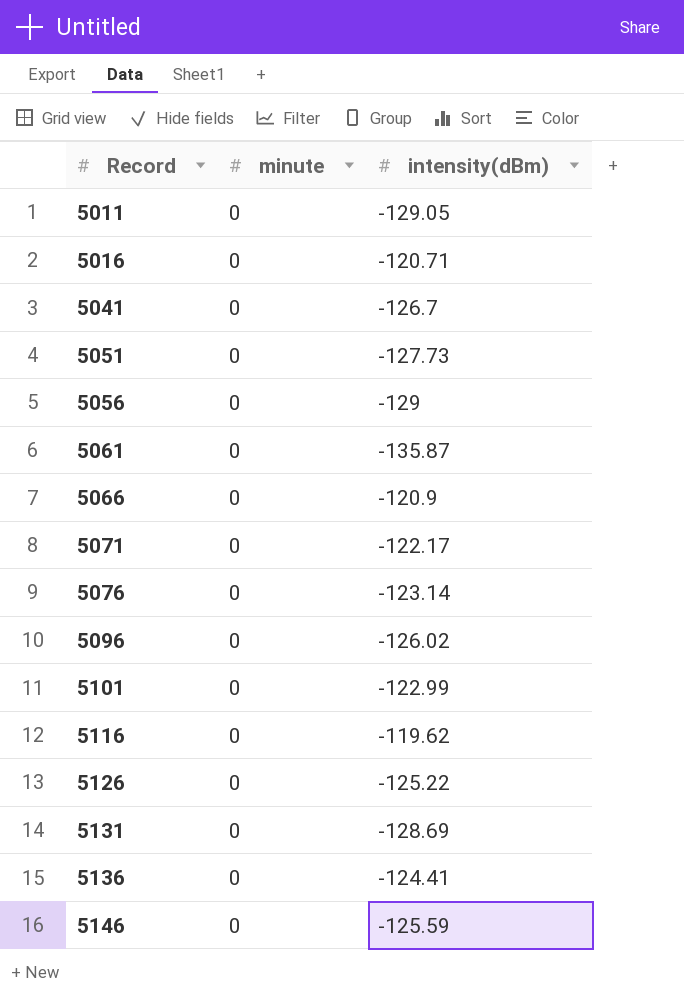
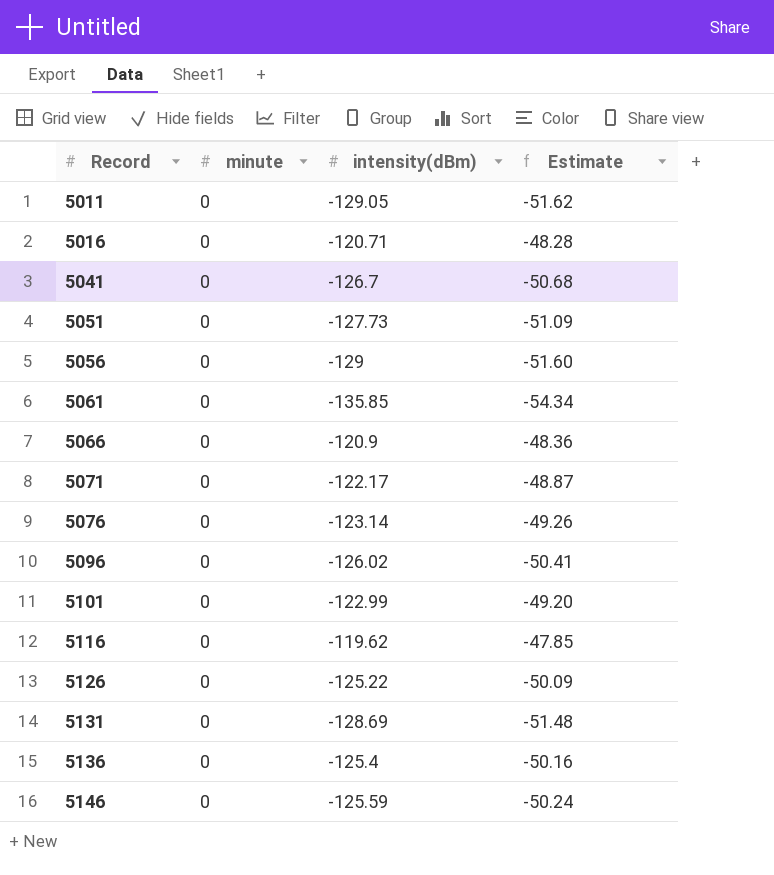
column Estimate | formula: none -> [intensity(dBm)] * 0.4
5061 | intensity(dBm): -135.87 -> -135.85
5136 | intensity(dBm): -124.41 -> -125.4

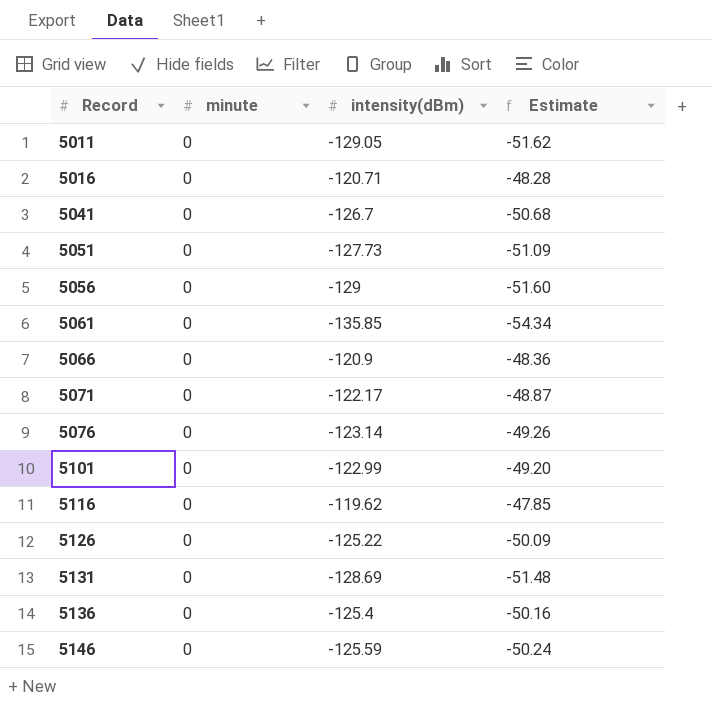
row 5096: 0 | -126.02 | -50.41 -> none

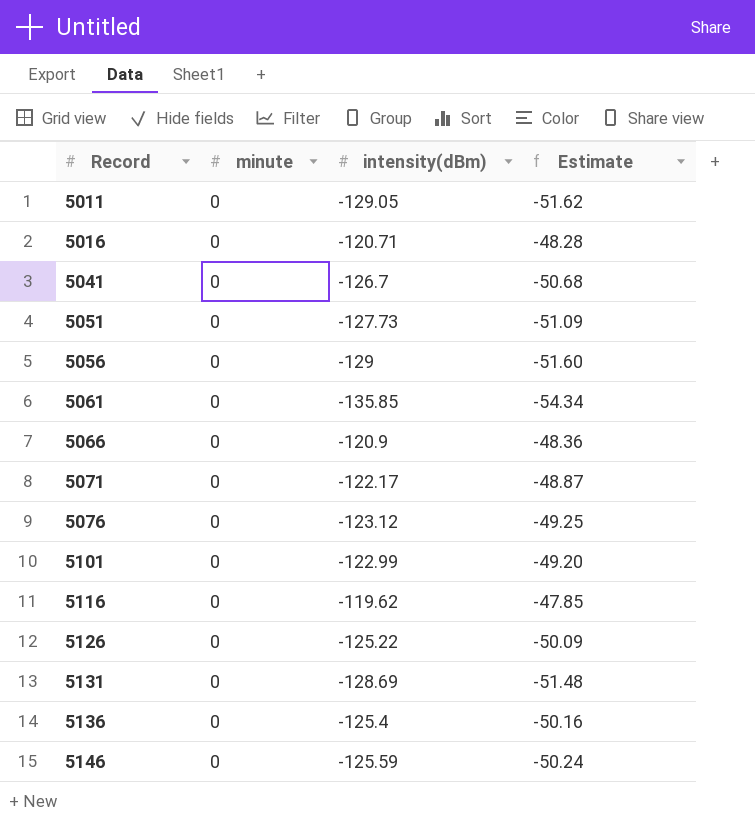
5076 | intensity(dBm): -123.14 -> -123.12
5076 | Estimate: -49.26 -> -49.25

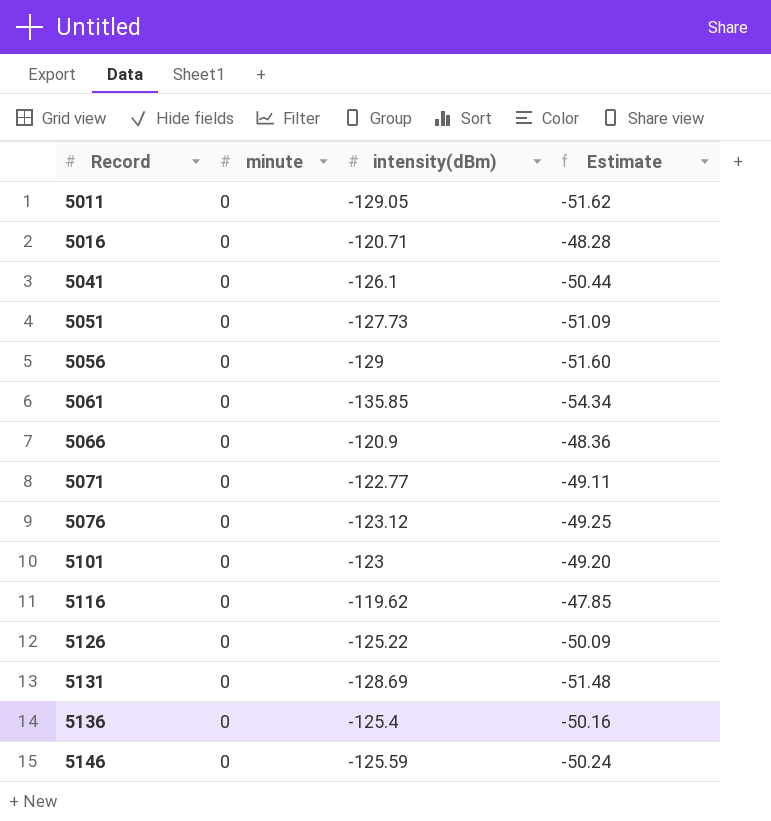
5041 | intensity(dBm): -126.7 -> -126.1
5041 | Estimate: -50.68 -> -50.44
5071 | intensity(dBm): -122.17 -> -122.77
5071 | Estimate: -48.87 -> -49.11
5101 | intensity(dBm): -122.99 -> -123

